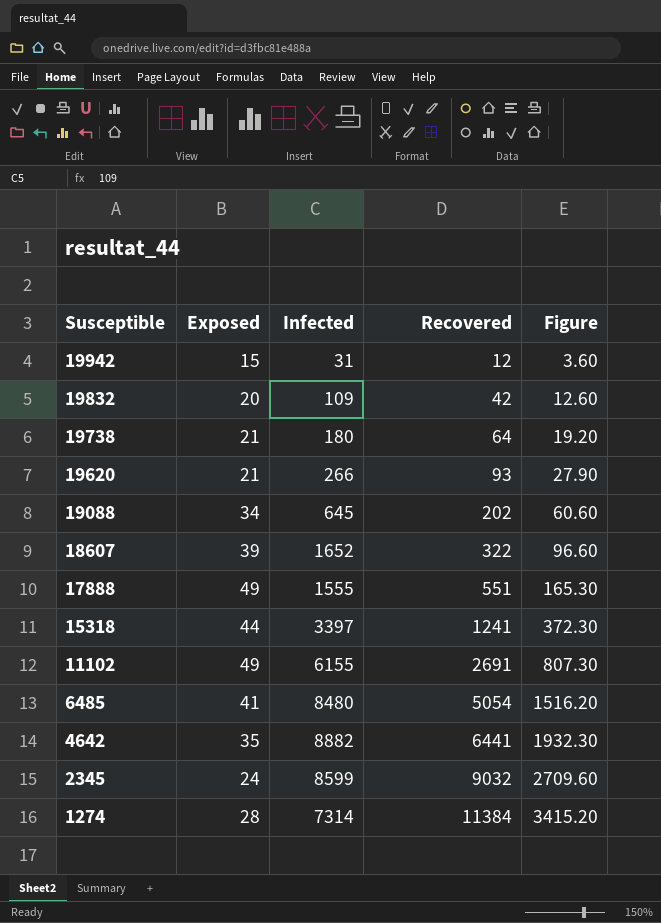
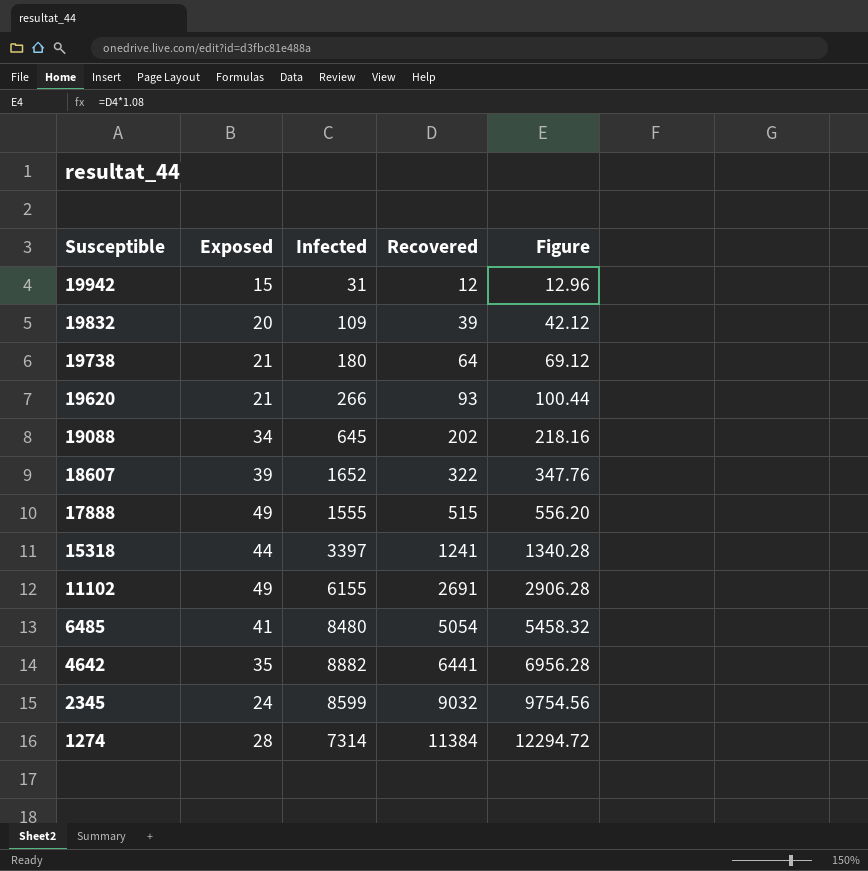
column Figure | formula: [Recovered] * 0.3 -> [Recovered] * 1.08
19832 | Recovered: 42 -> 39
17888 | Recovered: 551 -> 515

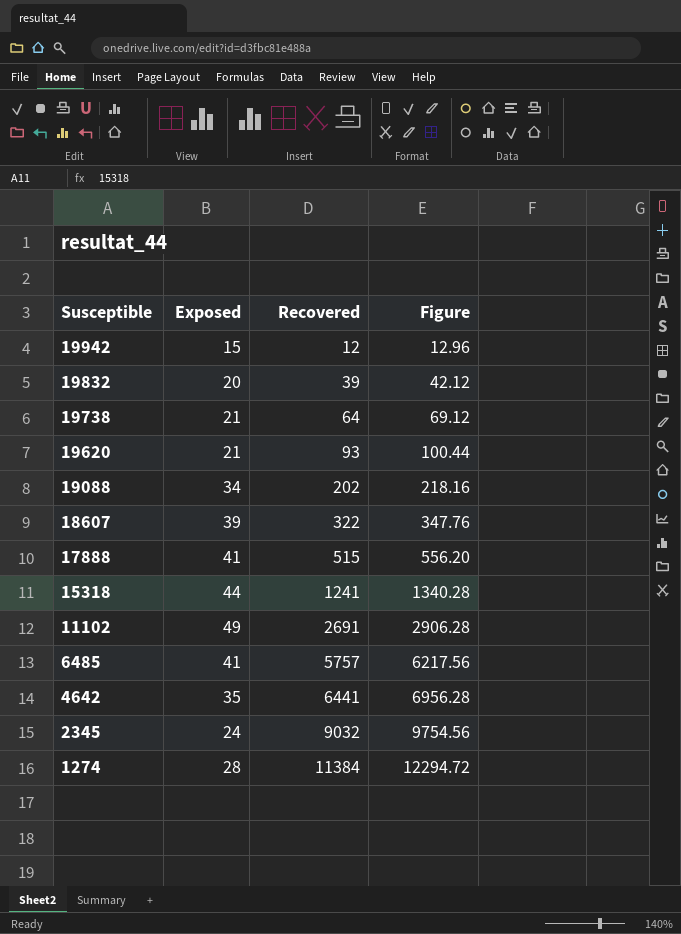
column Infected | position: 3 -> none
17888 | Exposed: 49 -> 41
6485 | Recovered: 5054 -> 5757
6485 | Figure: 5458.32 -> 6217.56

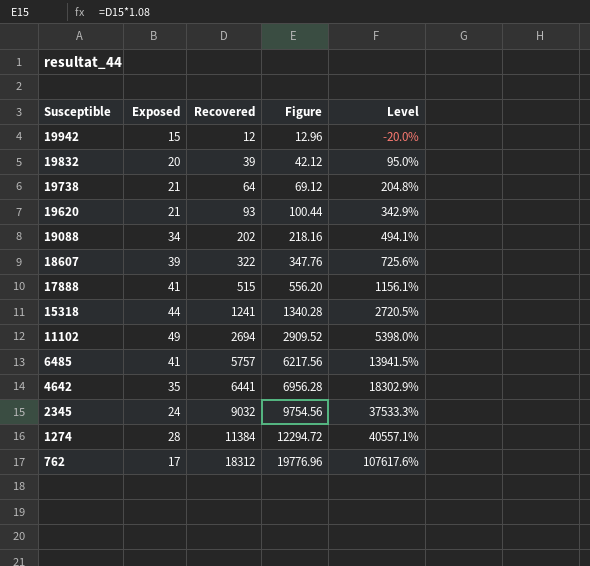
column Level | formula: none -> ([Recovered] - [Exposed]) / [Exposed]
11102 | Recovered: 2691 -> 2694
11102 | Figure: 2906.28 -> 2909.52
row 762: none -> 17 | 18312 | 19776.96 | 107617.6%

